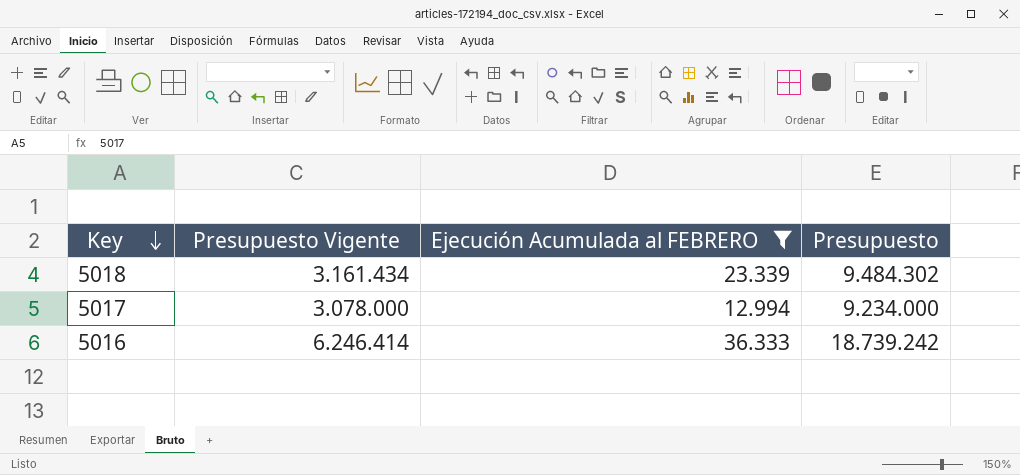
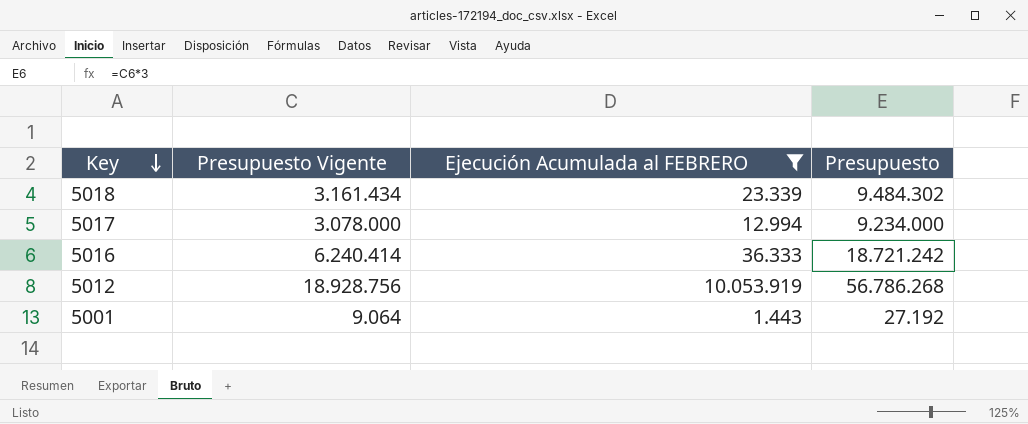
5016 | Presupuesto Vigente: 6.246.414 -> 6.240.414
5016 | Presupuesto: 18.739.242 -> 18.721.242
row 5012: none -> 18.928.756 | 10.053.919 | 56.786.268
row 5001: none -> 9.064 | 1.443 | 27.192

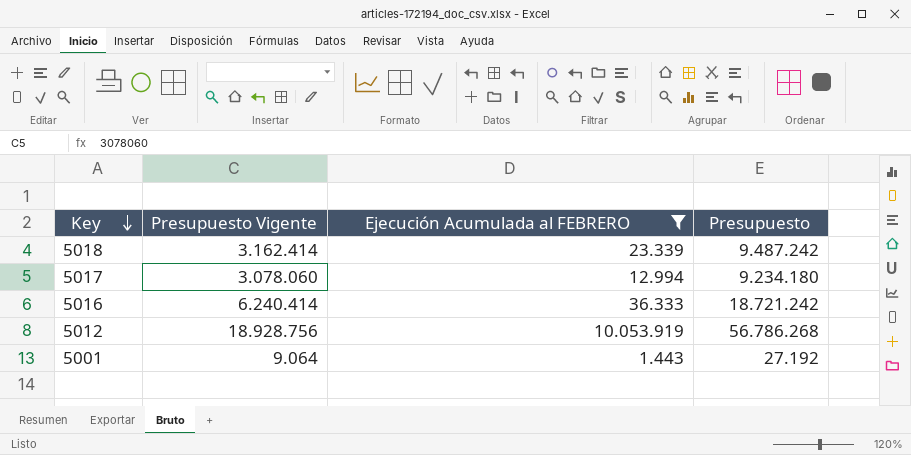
5018 | Presupuesto Vigente: 3.161.434 -> 3.162.414
5018 | Presupuesto: 9.484.302 -> 9.487.242
5017 | Presupuesto Vigente: 3.078.000 -> 3.078.060
5017 | Presupuesto: 9.234.000 -> 9.234.180

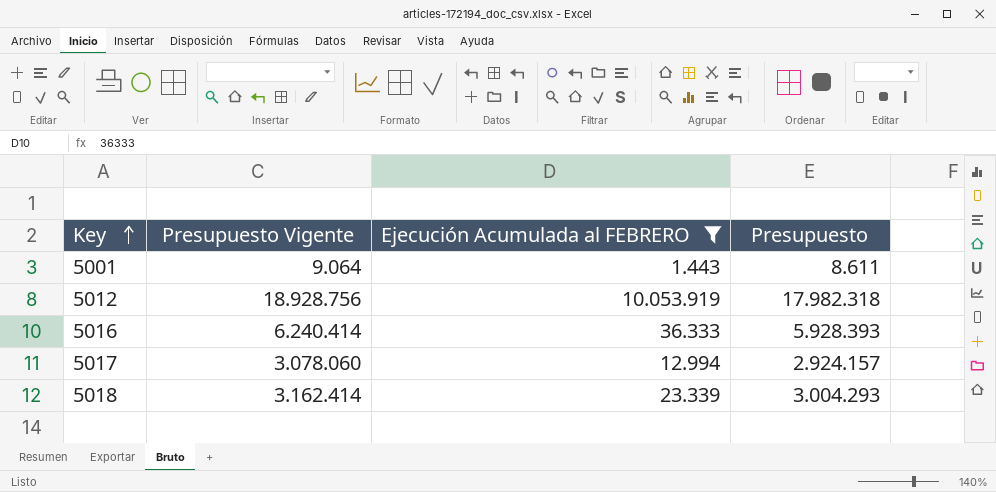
row order: Key descending -> Key ascending
column Presupuesto | formula: [Presupuesto Vigente] * 3 -> [Presupuesto Vigente] * 0,95

